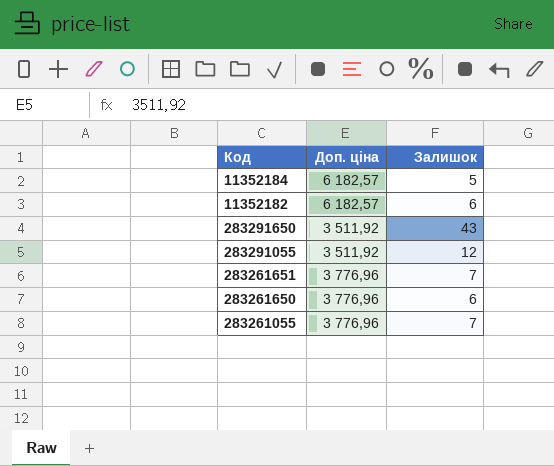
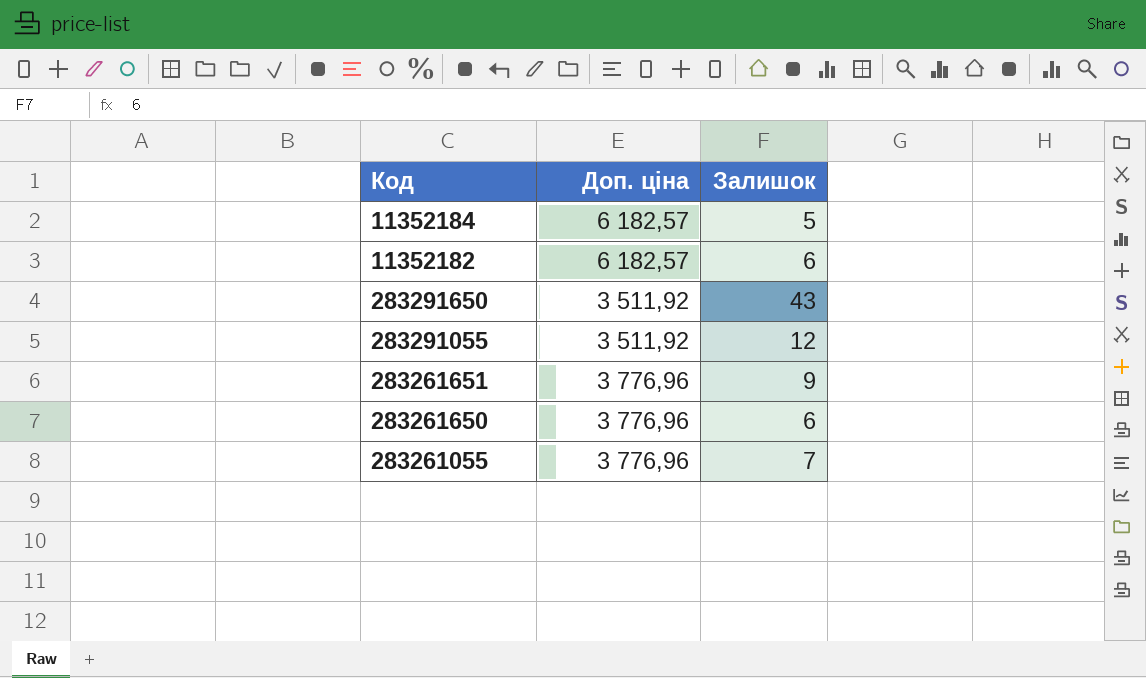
283261651 | Залишок: 7 -> 9

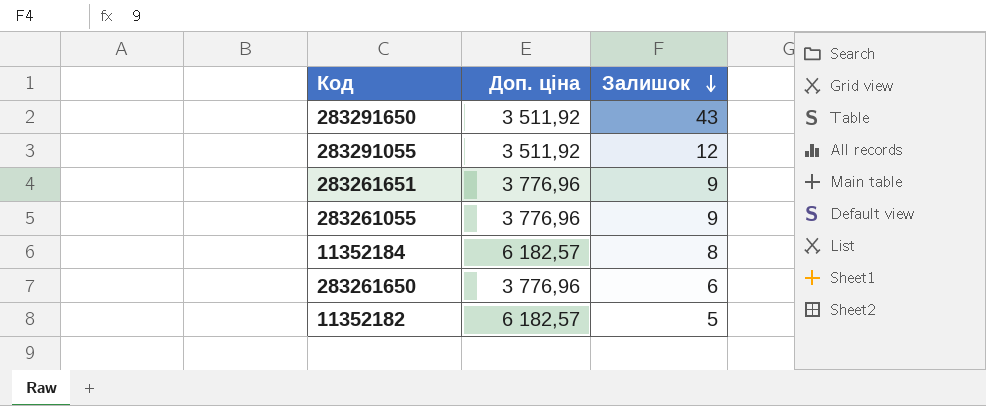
row order: none -> Залишок descending
283261055 | Залишок: 7 -> 9
11352184 | Залишок: 5 -> 8
11352182 | Залишок: 6 -> 5

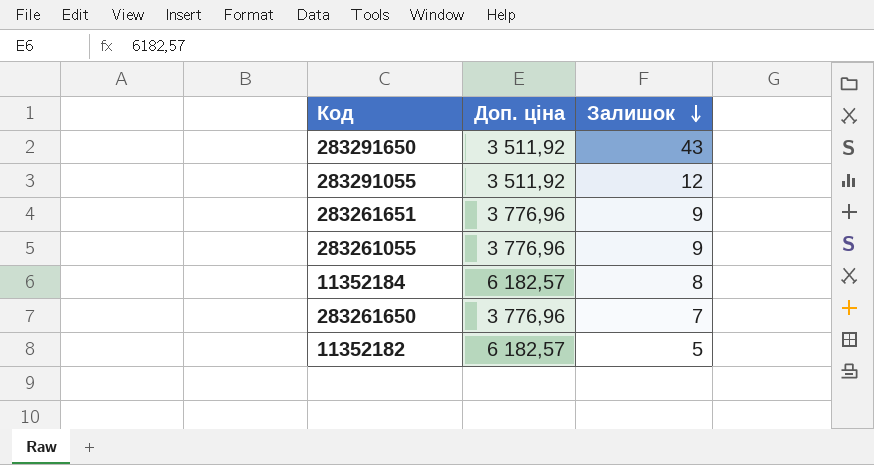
283261650 | Залишок: 6 -> 7

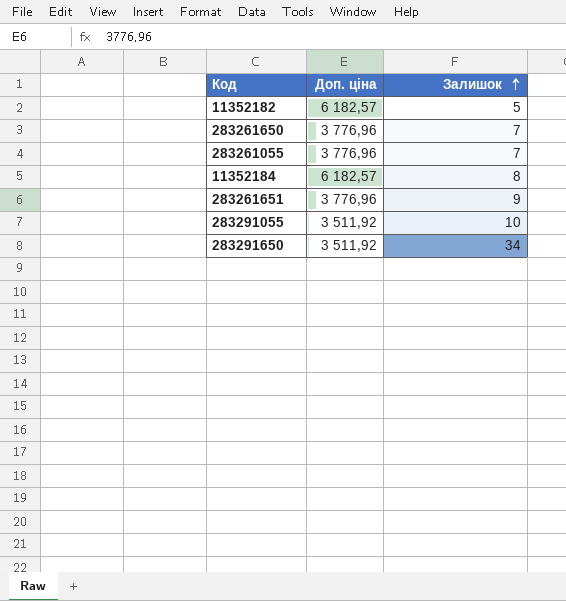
row order: Залишок descending -> Залишок ascending
283261055 | Залишок: 9 -> 7
283291055 | Залишок: 12 -> 10
283291650 | Залишок: 43 -> 34

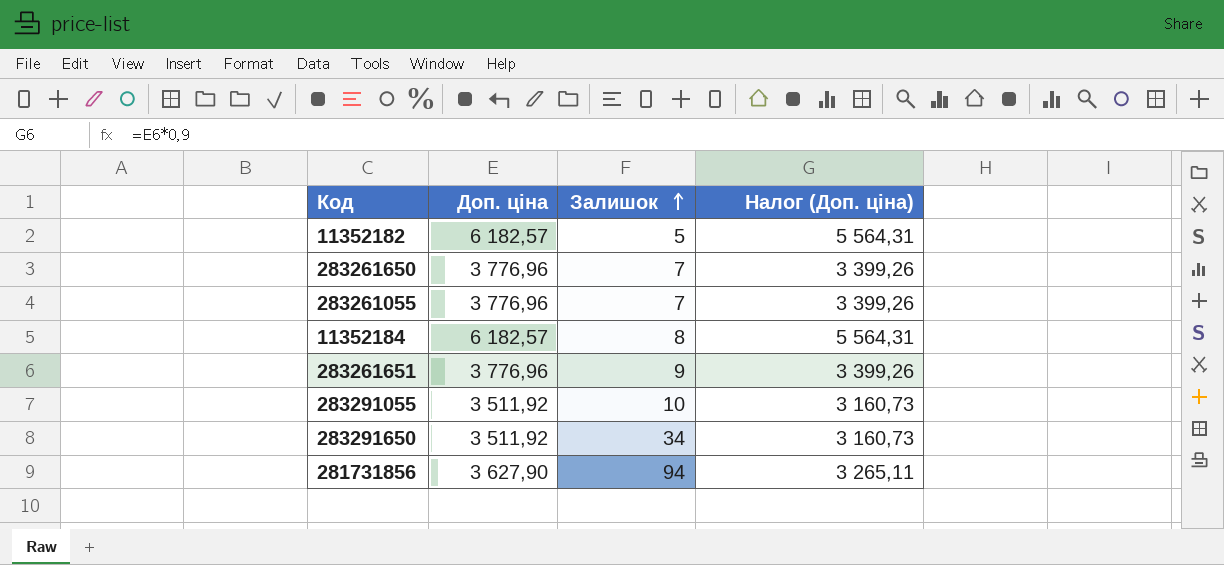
column Налог (Доп. ціна) | formula: none -> [Доп. ціна] * 0,9
row 281731856: none -> 3 627,90 | 94 | 3 265,11

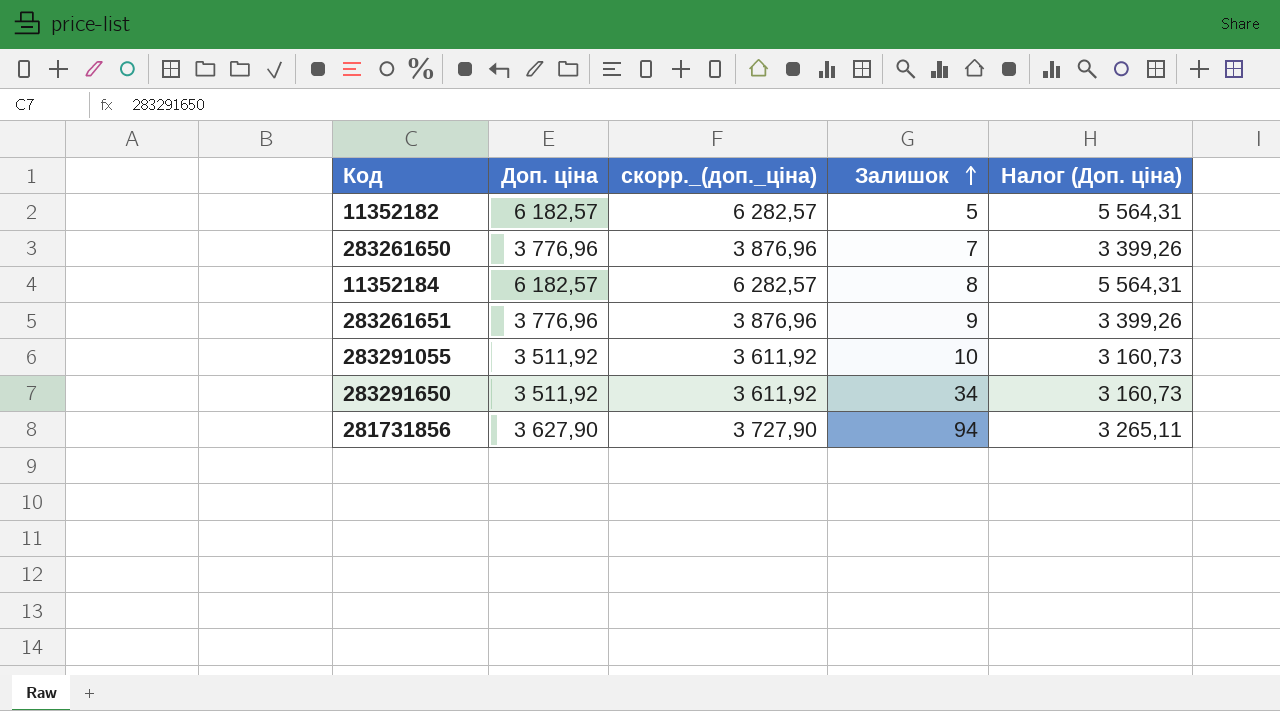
column скорр._(доп._ціна) | formula: none -> [Доп. ціна] + 100
row 283261055: 3 776,96 | 7 | 3 399,26 -> none

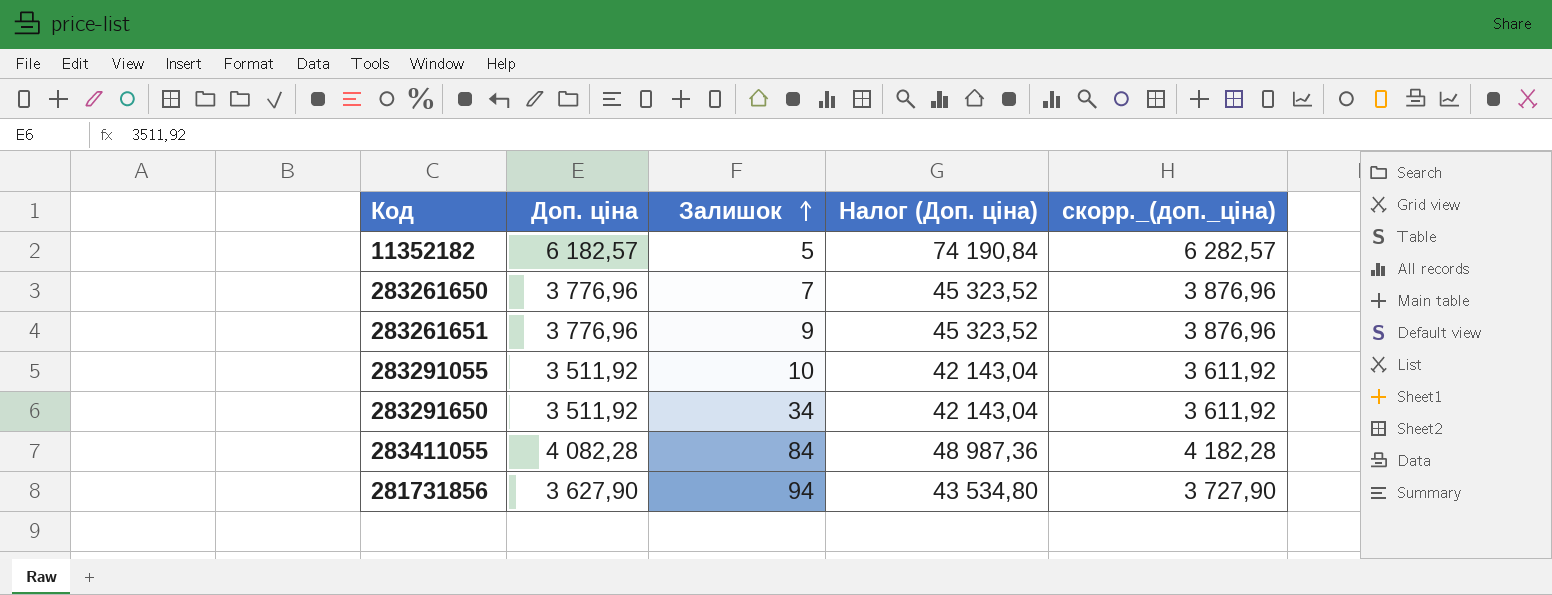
column Налог (Доп. ціна) | formula: [Доп. ціна] * 0,9 -> [Доп. ціна] * 12
column скорр._(доп._ціна) | position: 3 -> 5
row 11352184: 6 182,57 | 6 282,57 | 8 | 5 564,31 -> none
row 283411055: none -> 4 082,28 | 84 | 48 987,36 | 4 182,28

